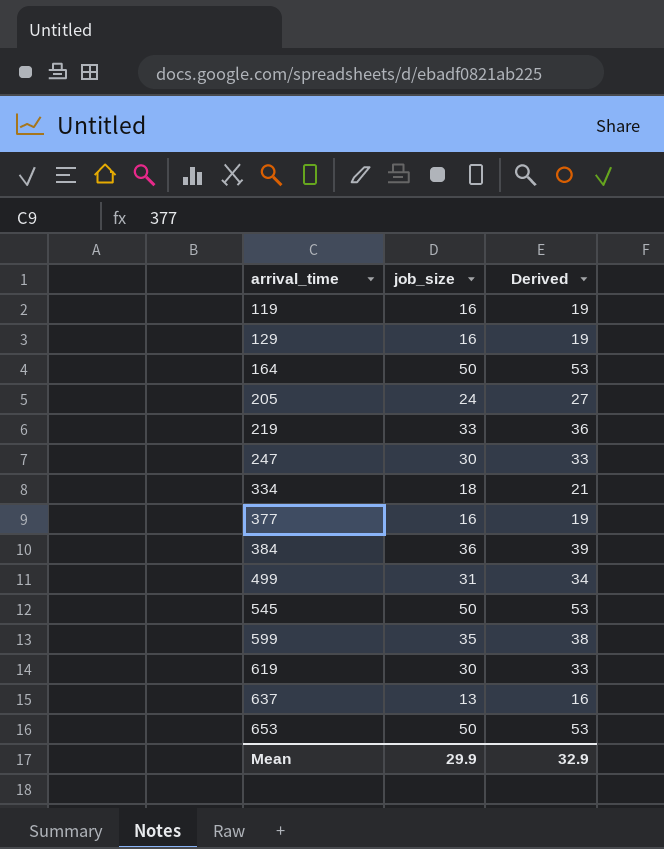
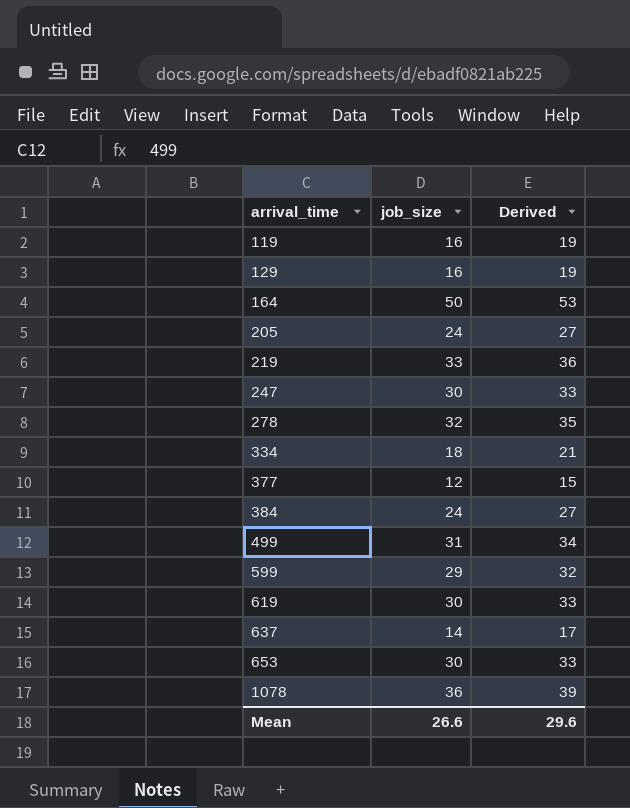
row 545: 50 | 53 -> none
row 278: none -> 32 | 35
377 | job_size: 16 -> 12
377 | Derived: 19 -> 15
384 | job_size: 36 -> 24
384 | Derived: 39 -> 27
599 | job_size: 35 -> 29
599 | Derived: 38 -> 32
637 | job_size: 13 -> 14
637 | Derived: 16 -> 17
653 | job_size: 50 -> 30
653 | Derived: 53 -> 33
row 1078: none -> 36 | 39
Mean | job_size: 29.9 -> 26.6
Mean | Derived: 32.9 -> 29.6

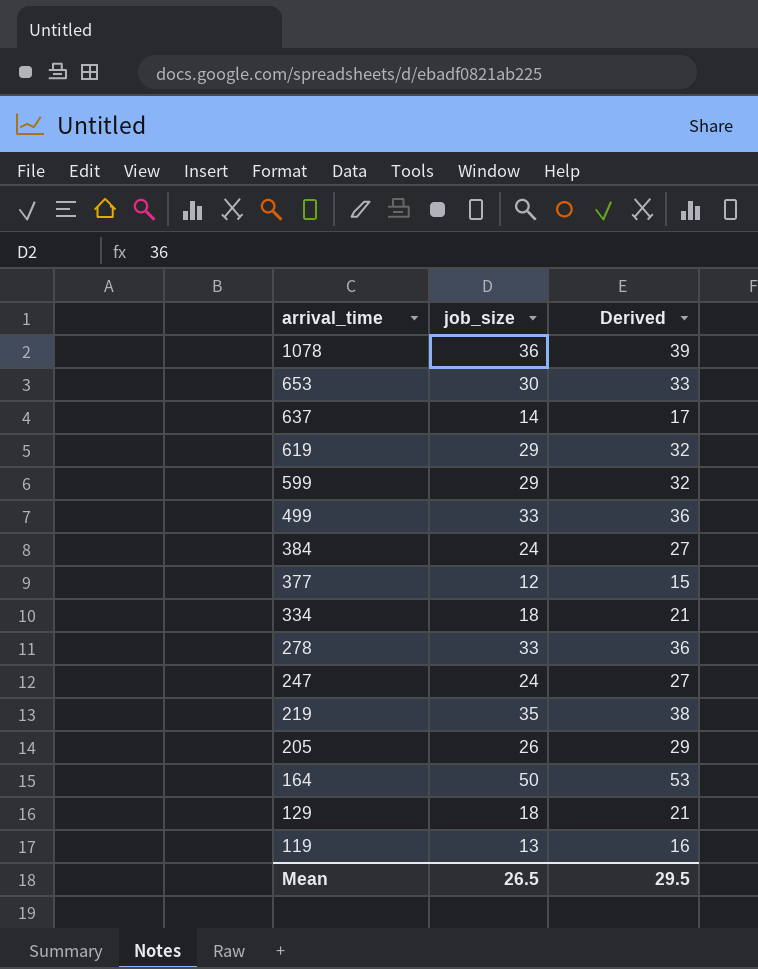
row order: arrival_time ascending -> arrival_time descending
619 | job_size: 30 -> 29
619 | Derived: 33 -> 32
499 | job_size: 31 -> 33
499 | Derived: 34 -> 36
278 | job_size: 32 -> 33
278 | Derived: 35 -> 36
247 | job_size: 30 -> 24
247 | Derived: 33 -> 27
219 | job_size: 33 -> 35
219 | Derived: 36 -> 38
205 | job_size: 24 -> 26
205 | Derived: 27 -> 29
129 | job_size: 16 -> 18
129 | Derived: 19 -> 21
119 | job_size: 16 -> 13
119 | Derived: 19 -> 16
Mean | job_size: 26.6 -> 26.5
Mean | Derived: 29.6 -> 29.5

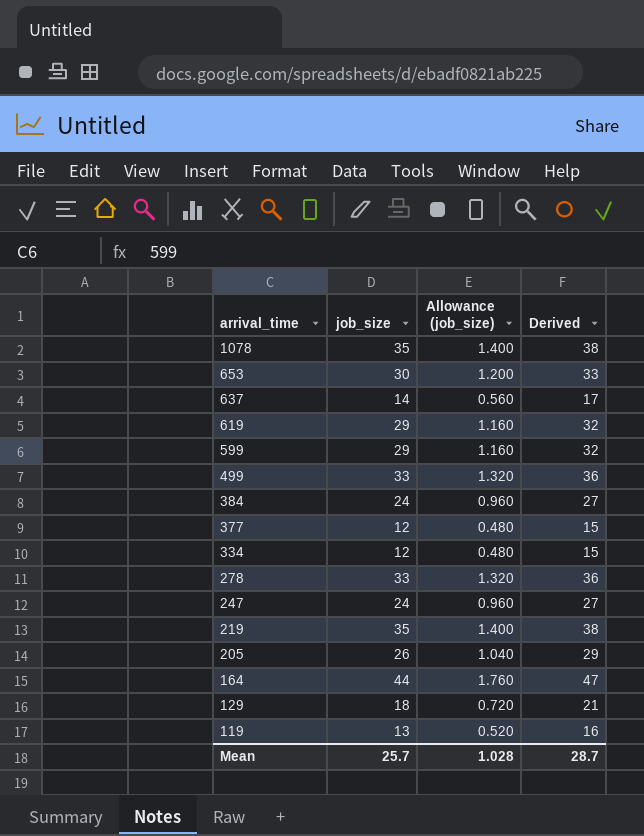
column Allowance (job_size) | formula: none -> [job_size] * 0.04
1078 | job_size: 36 -> 35
1078 | Derived: 39 -> 38
334 | job_size: 18 -> 12
334 | Derived: 21 -> 15
164 | job_size: 50 -> 44
164 | Derived: 53 -> 47
Mean | job_size: 26.5 -> 25.7
Mean | Derived: 29.5 -> 28.7

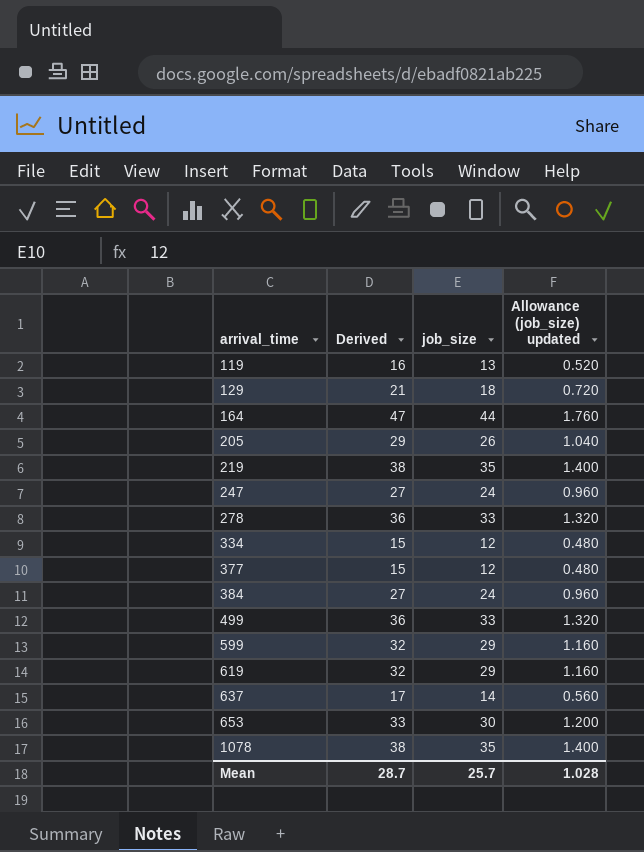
row order: arrival_time descending -> arrival_time ascending
column Derived | position: 4 -> 2
column name: Allowance (job_size) -> Allowance (job_size) updated

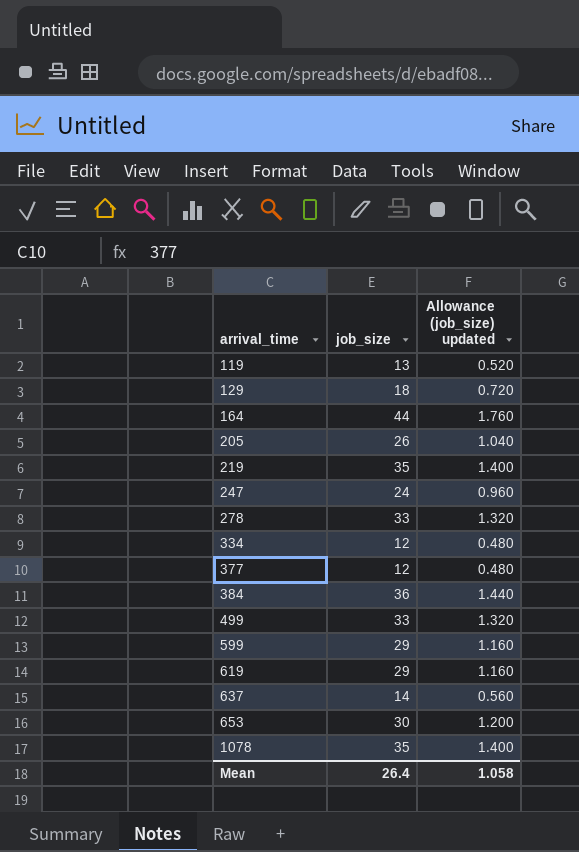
column Derived | formula: [job_size] + 3 -> none
384 | job_size: 24 -> 36
384 | Allowance (job_size) updated: 0.960 -> 1.440
Mean | job_size: 25.7 -> 26.4
Mean | Allowance (job_size) updated: 1.028 -> 1.058

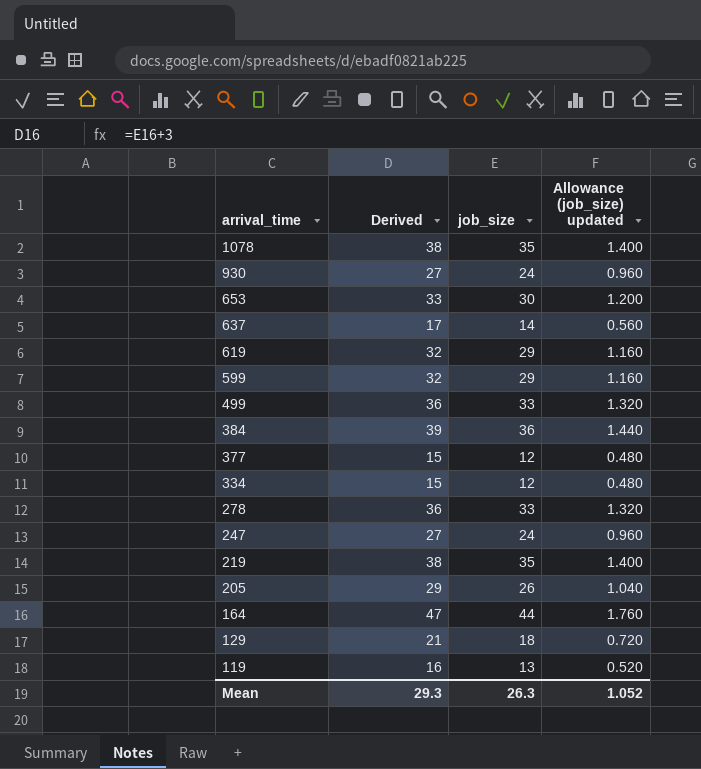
row order: arrival_time ascending -> arrival_time descending
column Derived | formula: none -> [job_size] + 3
row 930: none -> 27 | 24 | 0.960
Mean | job_size: 26.4 -> 26.3
Mean | Allowance (job_size) updated: 1.058 -> 1.052

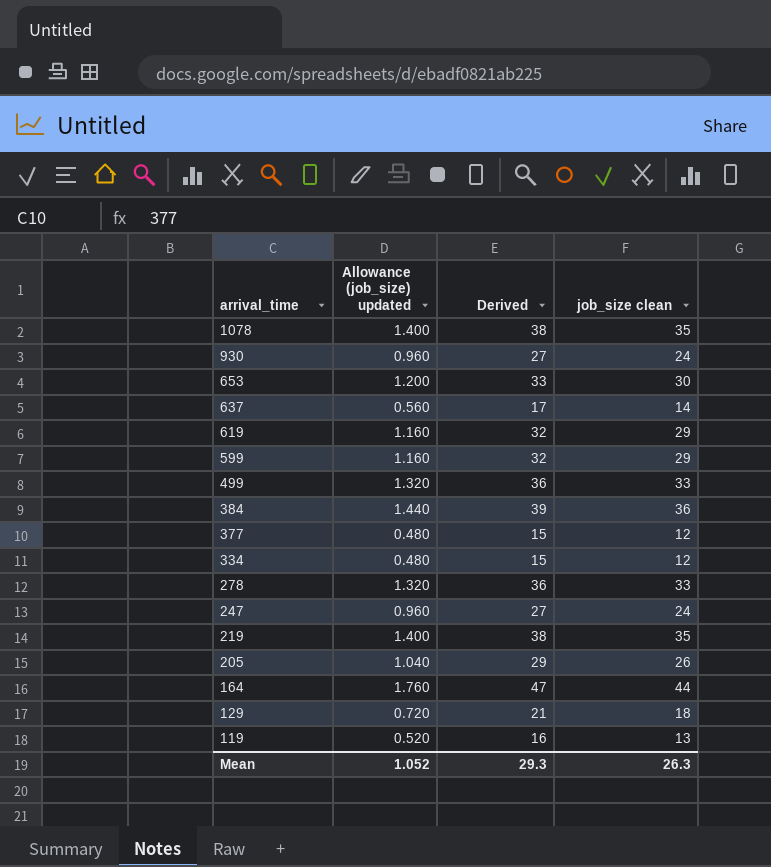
column Allowance (job_size) updated | position: 4 -> 2
column name: job_size -> job_size clean

